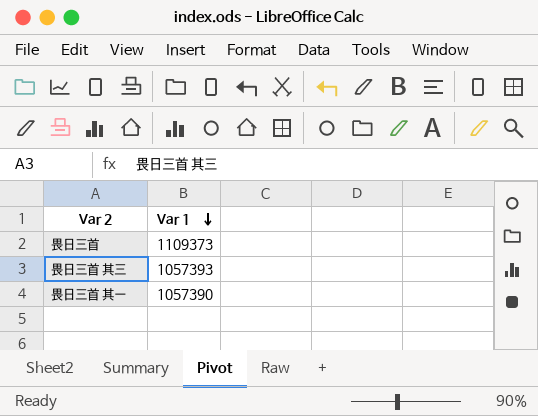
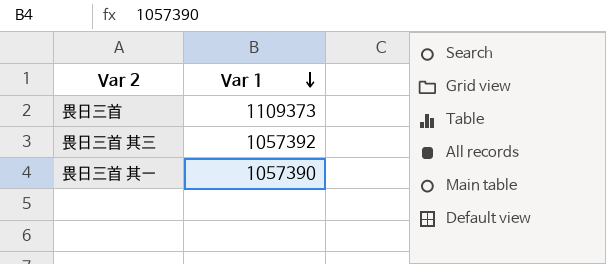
畏日三首 其三 | Var 1: 1057393 -> 1057392

